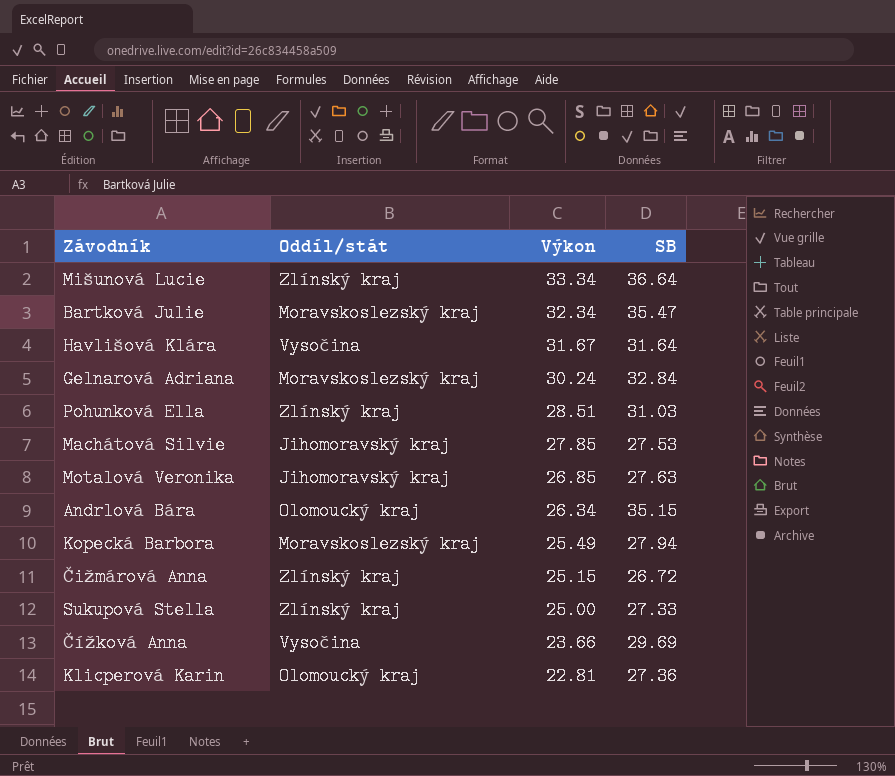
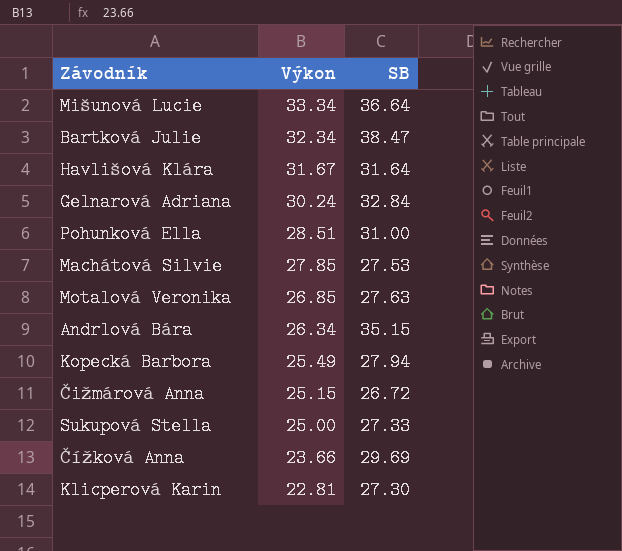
column Oddíl/stát | position: 2 -> none
Bartková Julie | SB: 35.47 -> 38.47
Pohunková Ella | SB: 31.03 -> 31.00
Klicperová Karin | SB: 27.36 -> 27.30

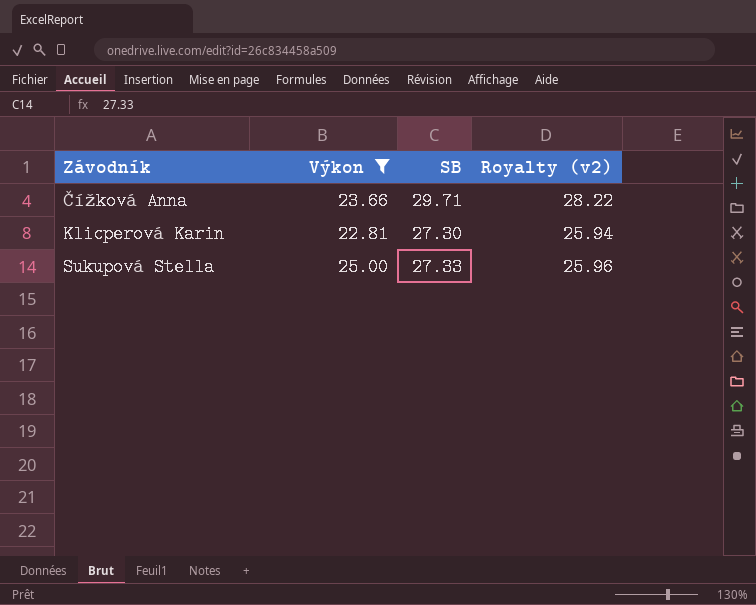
filter: none -> Výkon <= 25.00
row order: Výkon descending -> Závodník ascending
column Royalty (v2) | formula: none -> [SB] * 0.95
Čížková Anna | SB: 29.69 -> 29.71

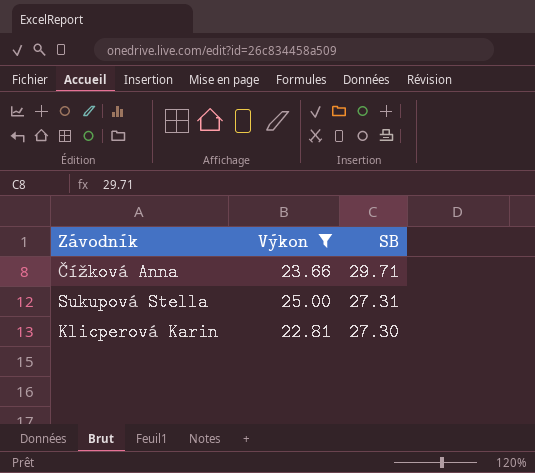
row order: Závodník ascending -> SB descending
column Royalty (v2) | formula: [SB] * 0.95 -> none
Sukupová Stella | SB: 27.33 -> 27.31

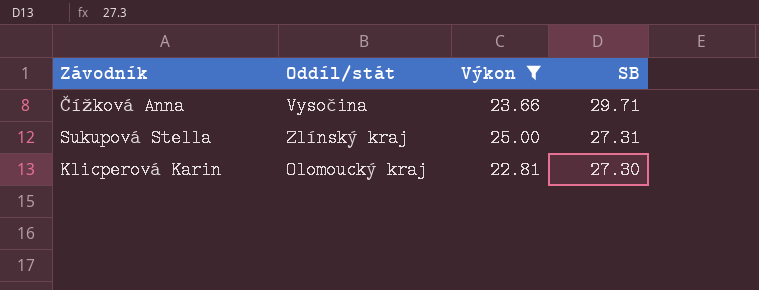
column Oddíl/stát | position: none -> 2

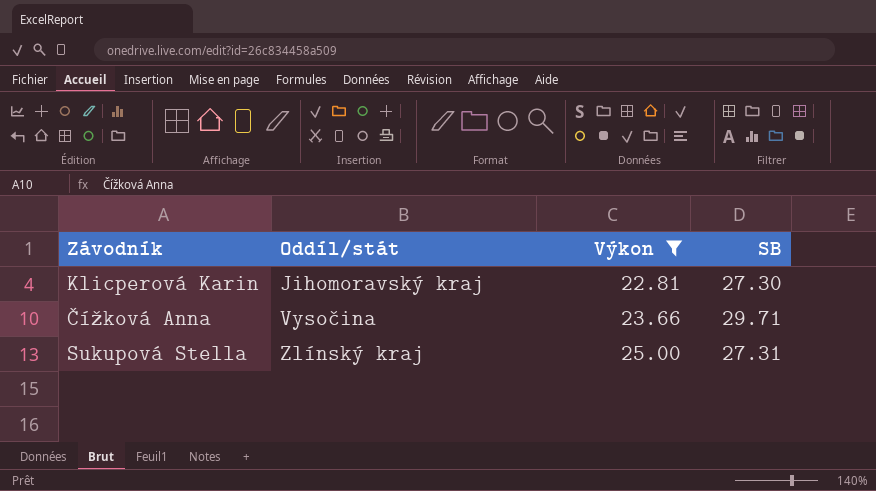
row order: SB descending -> Oddíl/stát ascending
Klicperová Karin | Oddíl/stát: Olomoucký kraj -> Jihomoravský kraj

